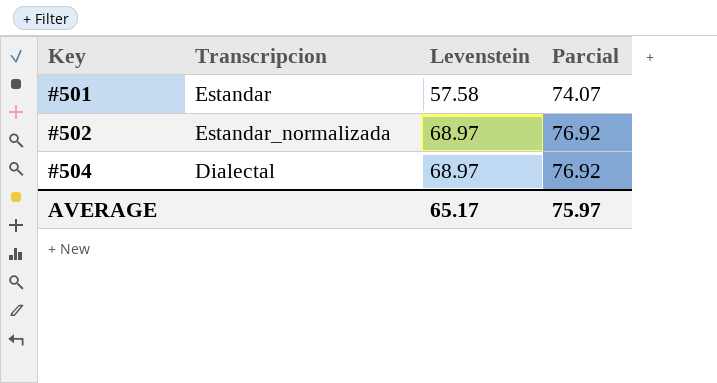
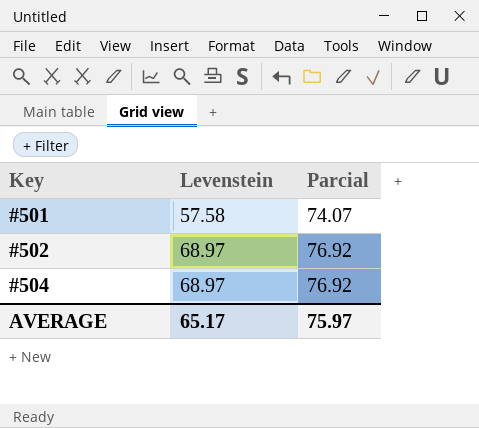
column Transcripcion | position: 2 -> none

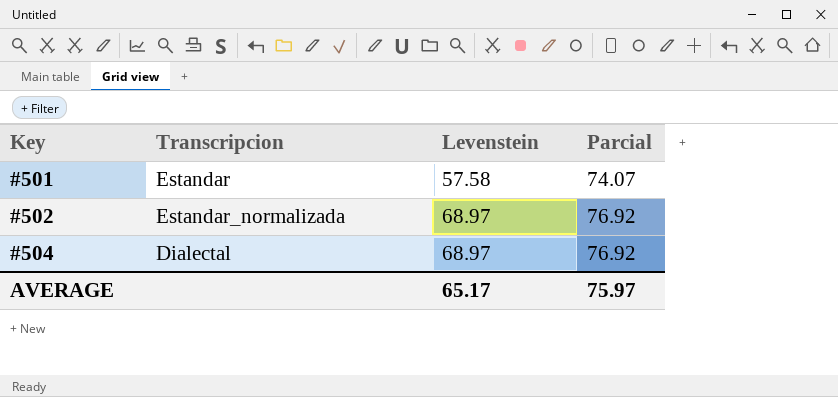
column Transcripcion | position: none -> 2

